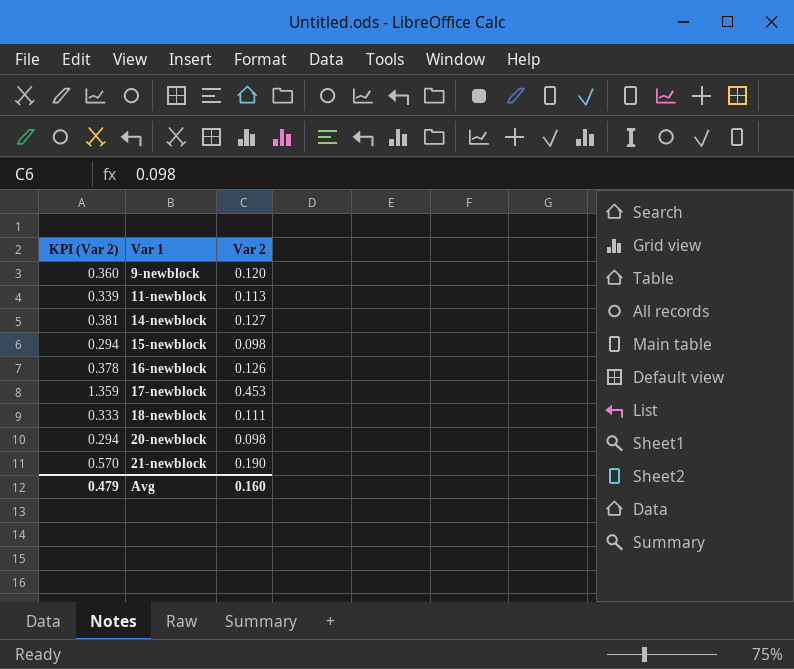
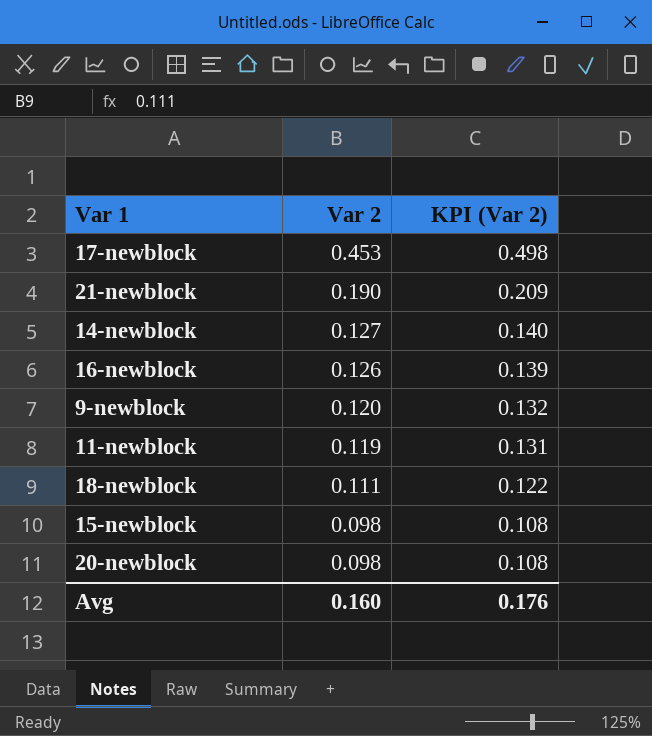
row order: Var 1 ascending -> Var 2 descending
column KPI (Var 2) | formula: [Var 2] * 3 -> [Var 2] * 1.1
column KPI (Var 2) | position: 1 -> 3
11-newblock | Var 2: 0.113 -> 0.119
Avg | KPI (Var 2): 0.479 -> 0.176

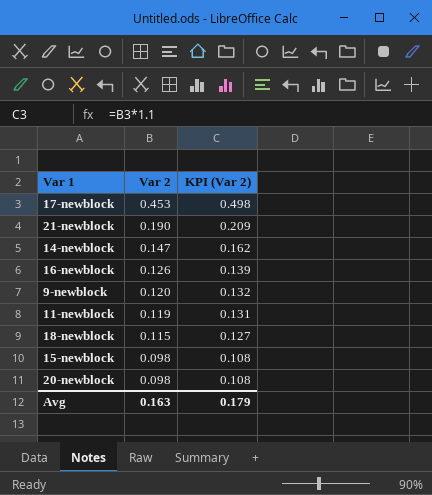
14-newblock | Var 2: 0.127 -> 0.147
14-newblock | KPI (Var 2): 0.140 -> 0.162
18-newblock | Var 2: 0.111 -> 0.115
18-newblock | KPI (Var 2): 0.122 -> 0.127
Avg | Var 2: 0.160 -> 0.163
Avg | KPI (Var 2): 0.176 -> 0.179

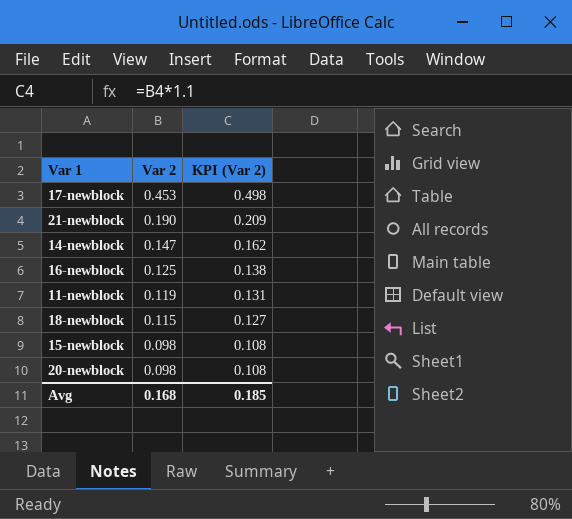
row 9-newblock: 0.120 | 0.132 -> none
16-newblock | Var 2: 0.126 -> 0.125
16-newblock | KPI (Var 2): 0.139 -> 0.138
Avg | Var 2: 0.163 -> 0.168
Avg | KPI (Var 2): 0.179 -> 0.185

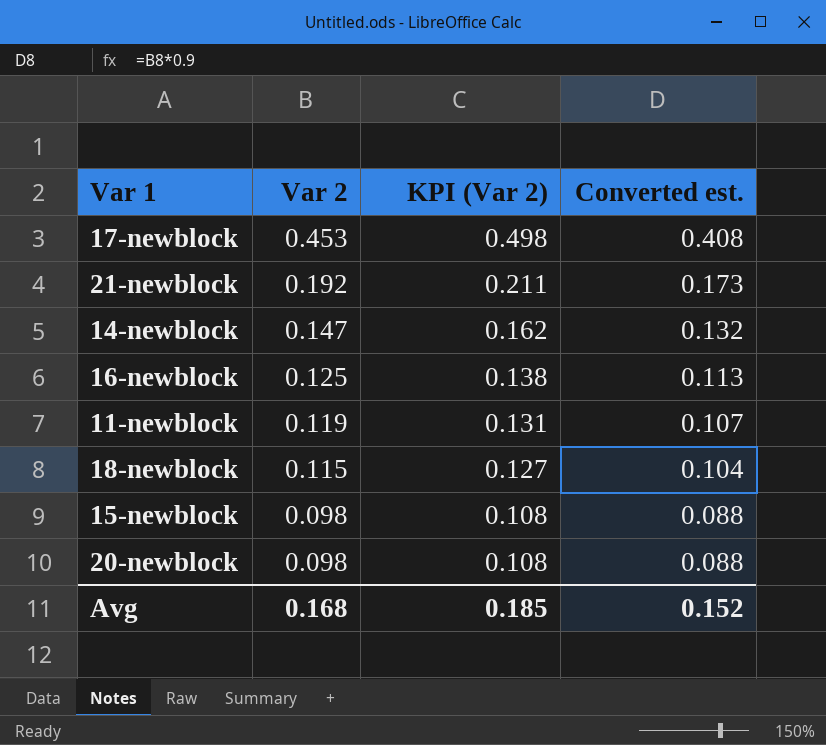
column Converted est. | formula: none -> [Var 2] * 0.9
21-newblock | Var 2: 0.190 -> 0.192
21-newblock | KPI (Var 2): 0.209 -> 0.211

